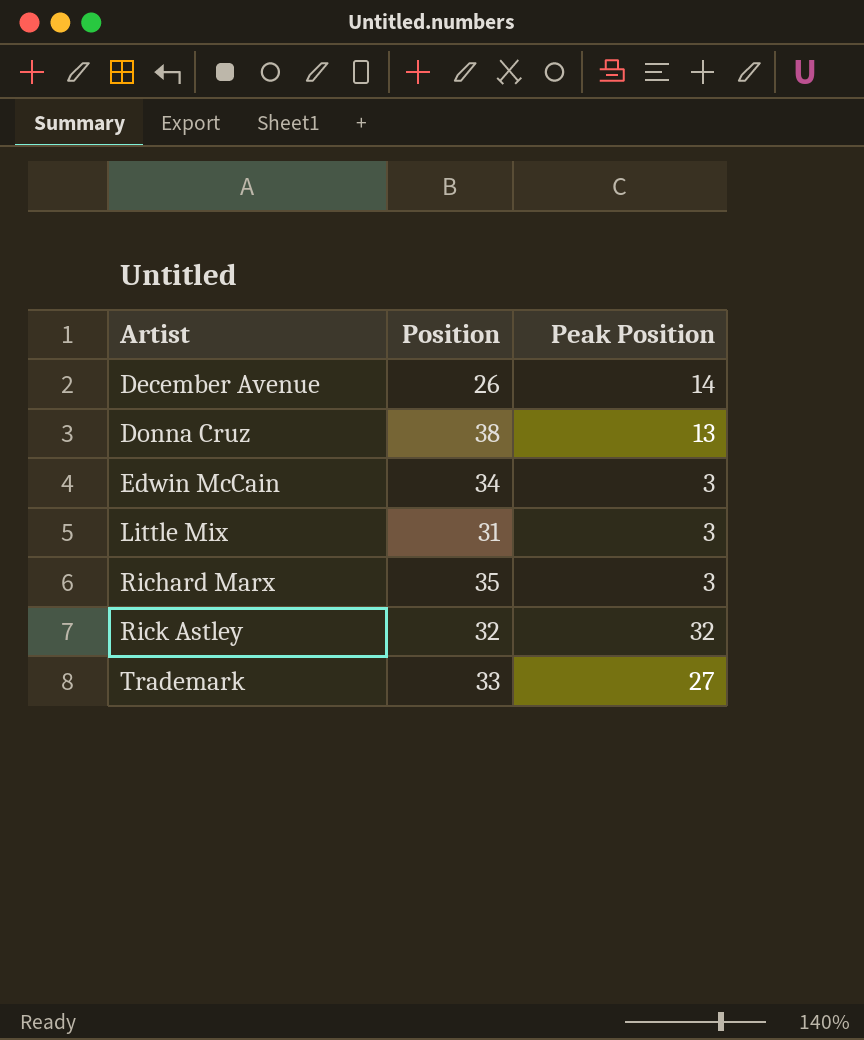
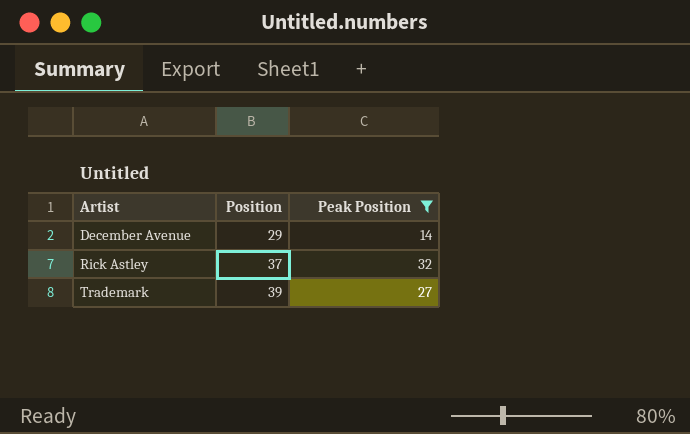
filter: none -> Peak Position >= 14
December Avenue | Position: 26 -> 29
Rick Astley | Position: 32 -> 37
Trademark | Position: 33 -> 39

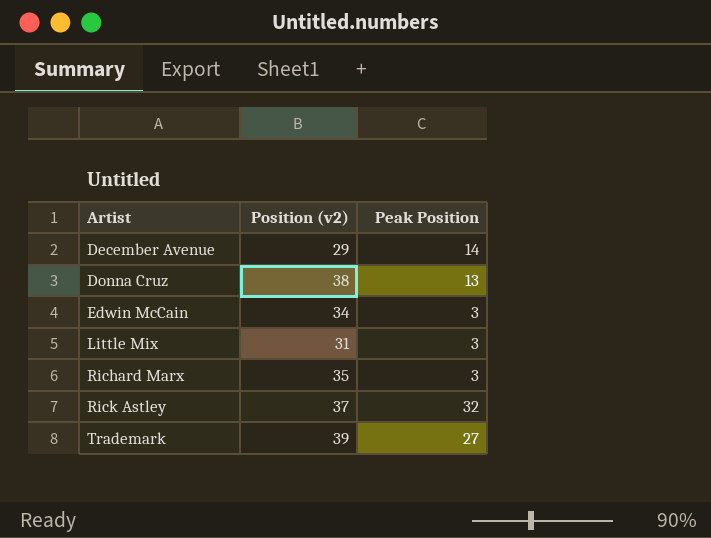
filter: Peak Position >= 14 -> none
column name: Position -> Position (v2)

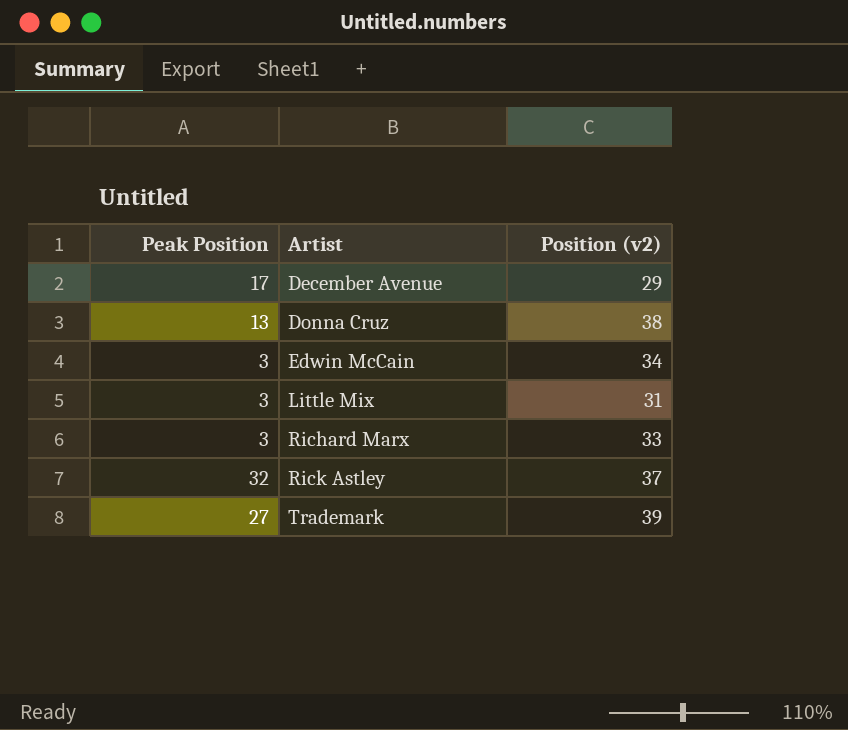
column Peak Position | position: 3 -> 1
December Avenue | Peak Position: 14 -> 17
Richard Marx | Position (v2): 35 -> 33

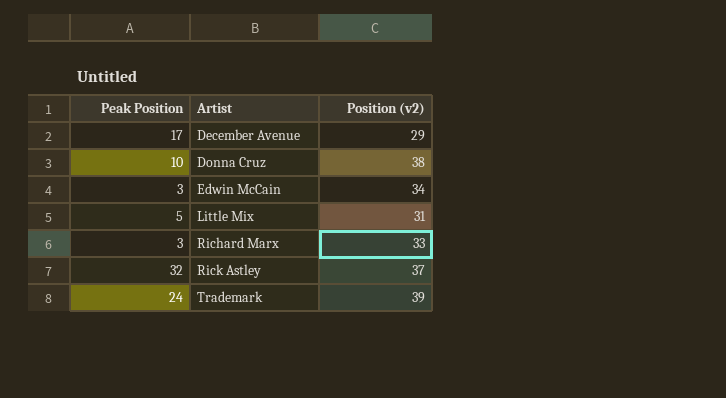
Donna Cruz | Peak Position: 13 -> 10
Little Mix | Peak Position: 3 -> 5
Trademark | Peak Position: 27 -> 24

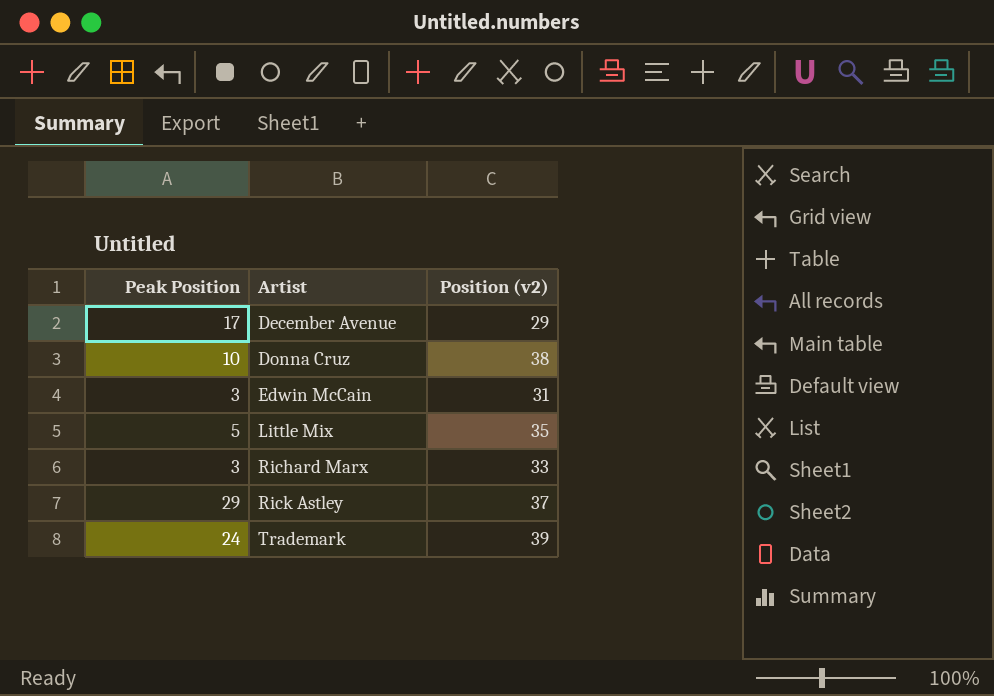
Edwin McCain | Position (v2): 34 -> 31
Little Mix | Position (v2): 31 -> 35
Rick Astley | Peak Position: 32 -> 29

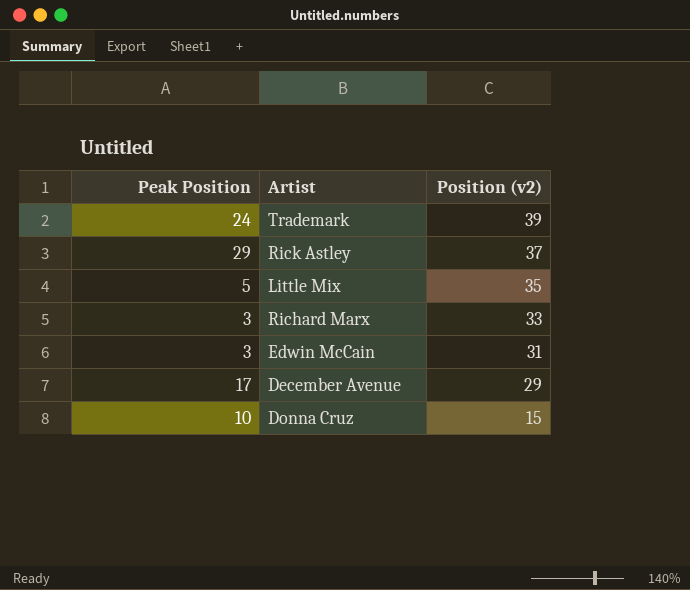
row order: Artist ascending -> Position (v2) descending
Donna Cruz | Position (v2): 38 -> 15

